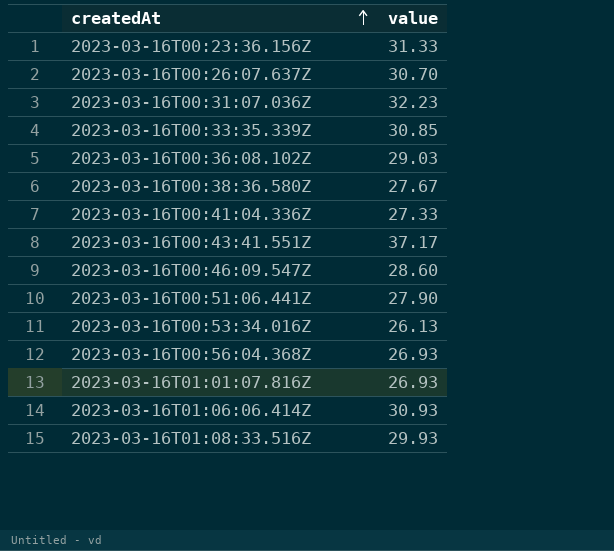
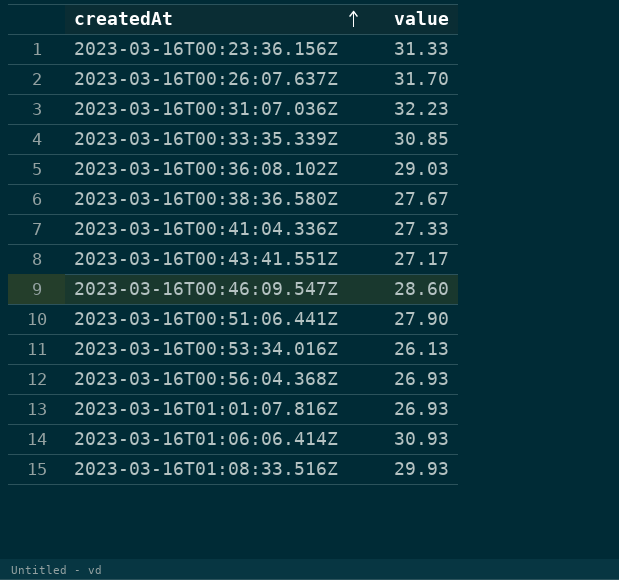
2023-03-16T00:26:07.637Z | value: 30.70 -> 31.70
2023-03-16T00:43:41.551Z | value: 37.17 -> 27.17

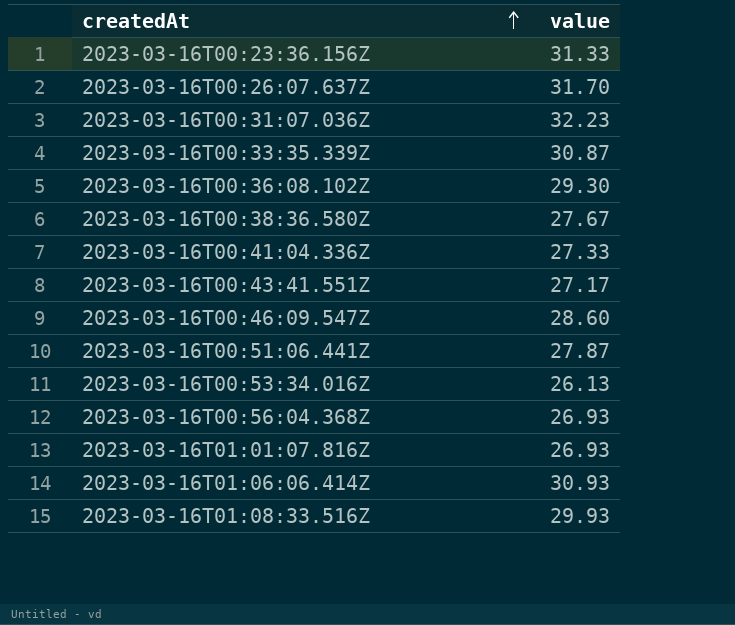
2023-03-16T00:33:35.339Z | value: 30.85 -> 30.87
2023-03-16T00:36:08.102Z | value: 29.03 -> 29.30
2023-03-16T00:51:06.441Z | value: 27.90 -> 27.87

